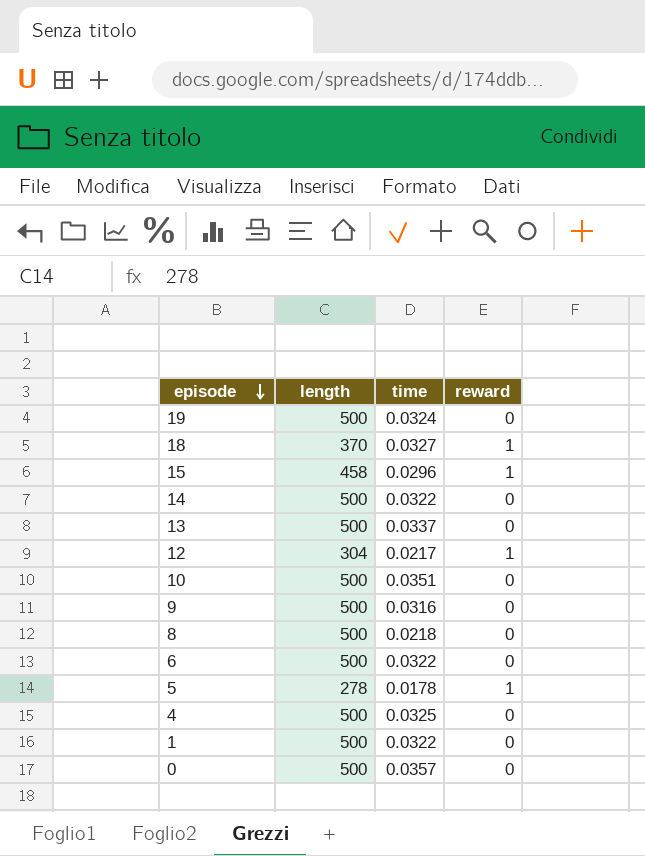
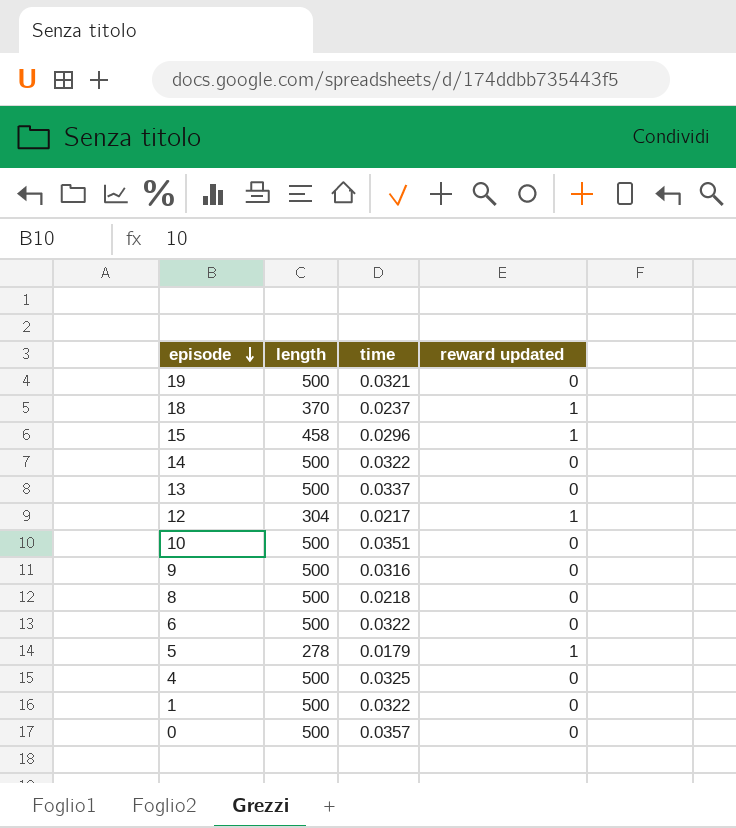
column name: reward -> reward updated
19 | time: 0.0324 -> 0.0321
18 | time: 0.0327 -> 0.0237
5 | time: 0.0178 -> 0.0179

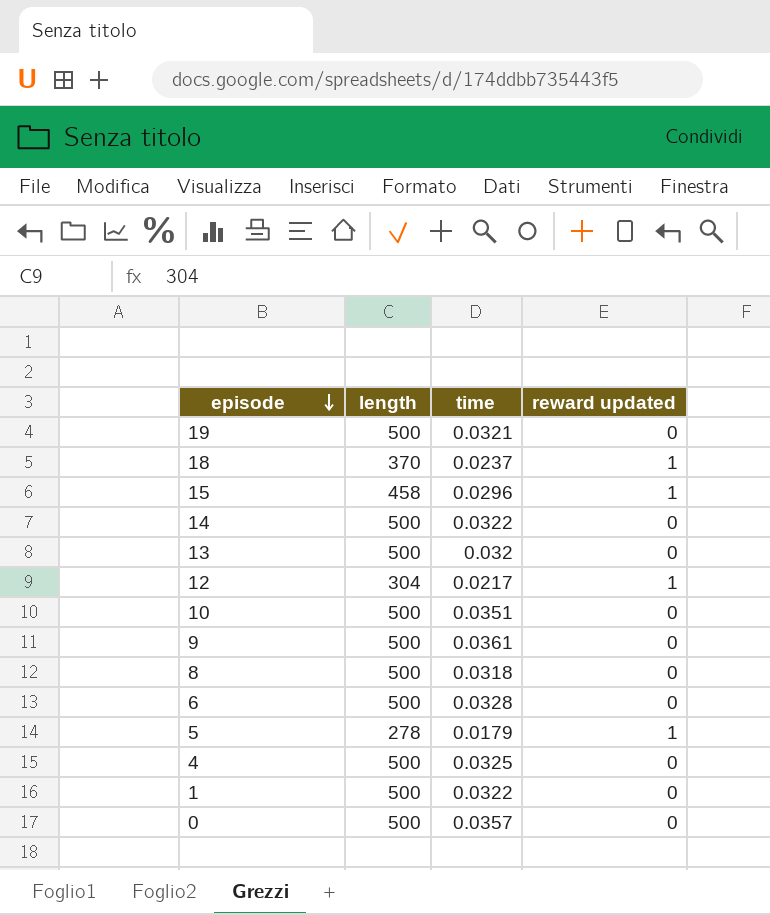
13 | time: 0.0337 -> 0.032
9 | time: 0.0316 -> 0.0361
8 | time: 0.0218 -> 0.0318
6 | time: 0.0322 -> 0.0328

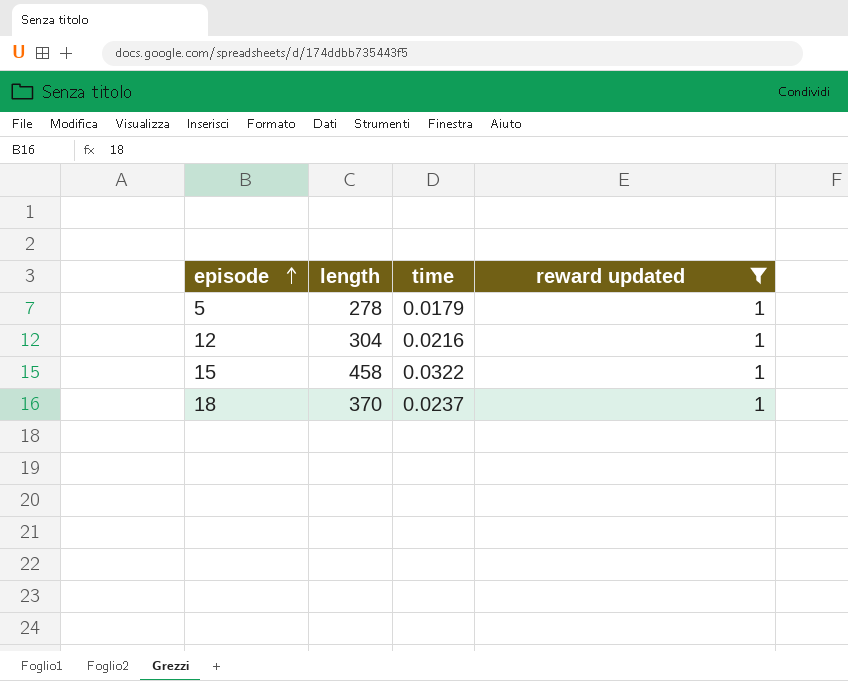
filter: none -> reward updated = 1
row order: episode descending -> episode ascending
12 | time: 0.0217 -> 0.0216
15 | time: 0.0296 -> 0.0322

